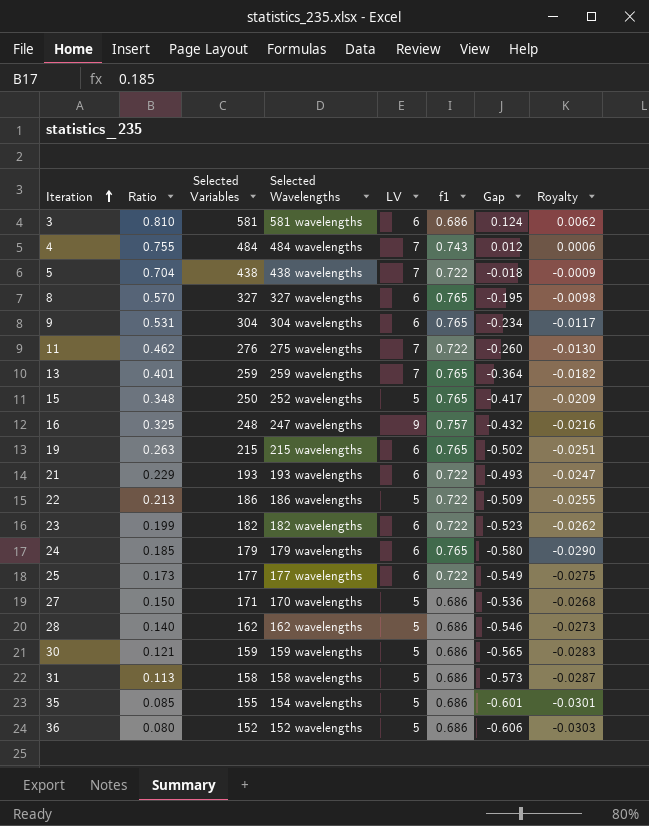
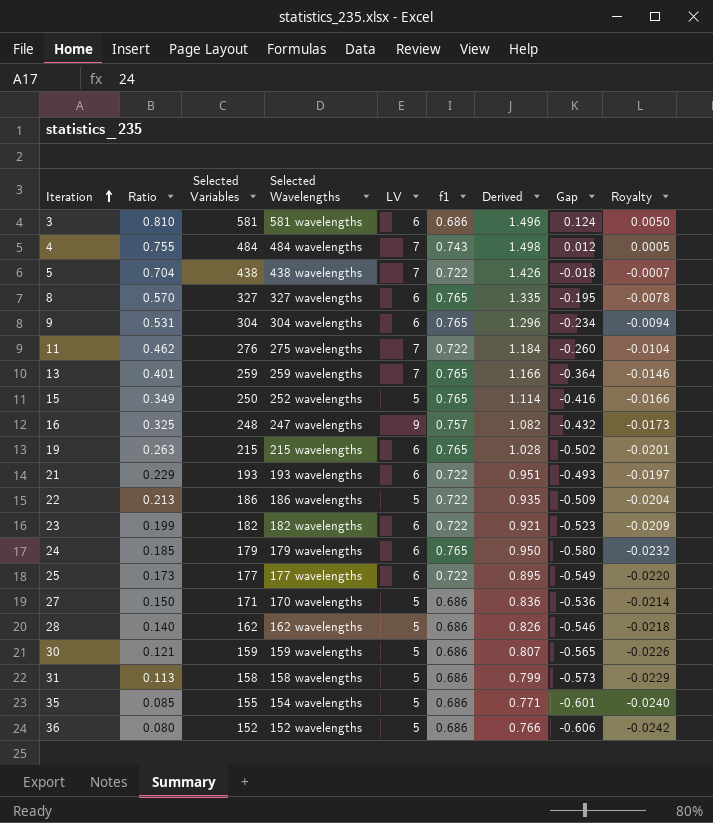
column Derived | formula: none -> [Ratio] + [f1]
column Royalty | formula: [Gap] * 0.05 -> [Gap] * 0.04
15 | Ratio: 0.348 -> 0.349
15 | Gap: -0.417 -> -0.416

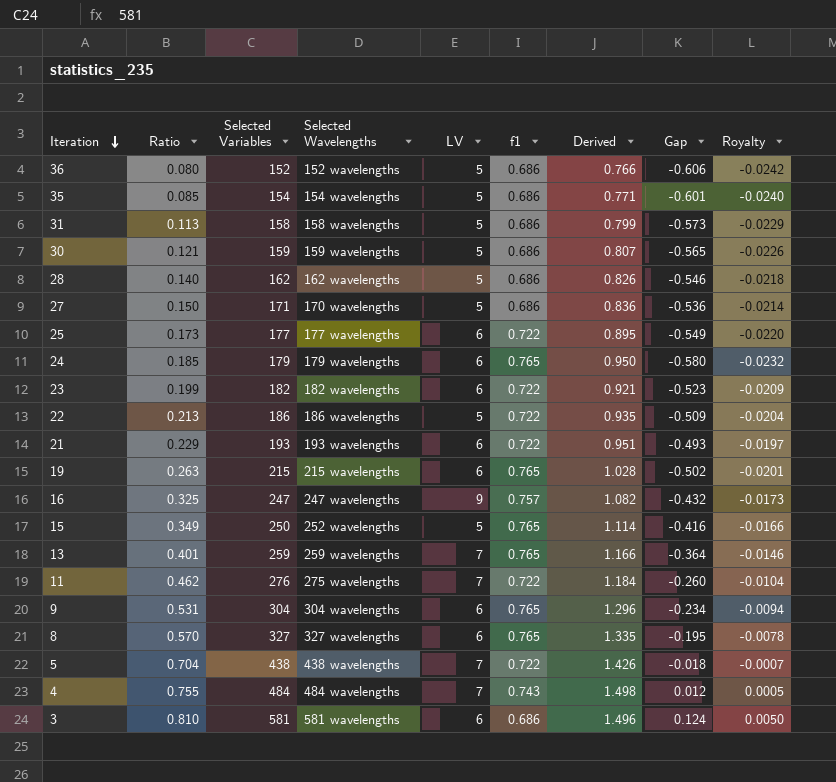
row order: Iteration ascending -> Iteration descending
35 | Selected Variables: 155 -> 154
16 | Selected Variables: 248 -> 247

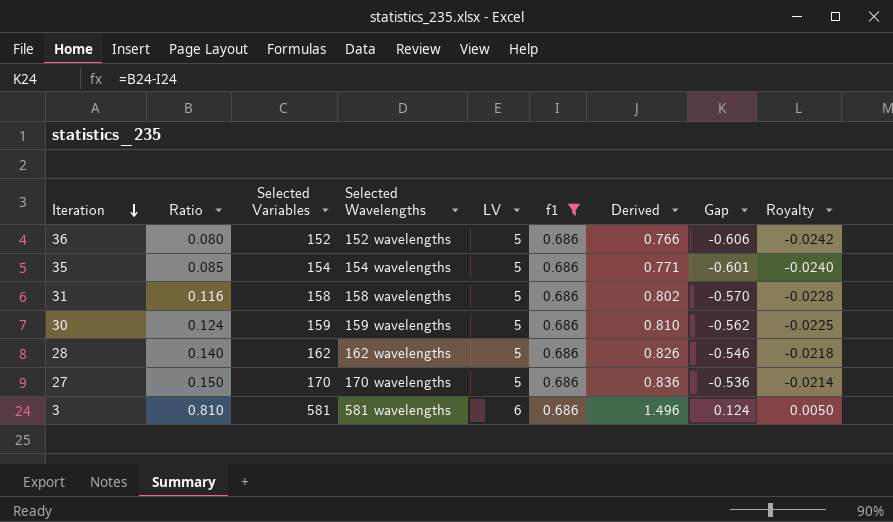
filter: none -> f1 = 0.686
31 | Ratio: 0.113 -> 0.116
31 | Derived: 0.799 -> 0.802
31 | Gap: -0.573 -> -0.570
31 | Royalty: -0.0229 -> -0.0228
30 | Ratio: 0.121 -> 0.124
30 | Derived: 0.807 -> 0.810
30 | Gap: -0.565 -> -0.562
30 | Royalty: -0.0226 -> -0.0225
27 | Selected Variables: 171 -> 170

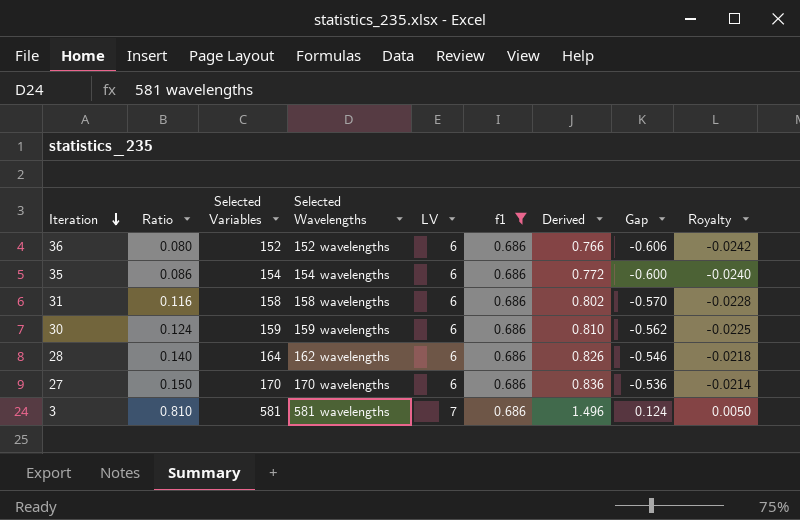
36 | LV: 5 -> 6
35 | Ratio: 0.085 -> 0.086
35 | LV: 5 -> 6
35 | Derived: 0.771 -> 0.772
35 | Gap: -0.601 -> -0.600
31 | LV: 5 -> 6
30 | LV: 5 -> 6
28 | Selected Variables: 162 -> 164
28 | LV: 5 -> 6
27 | LV: 5 -> 6
3 | LV: 6 -> 7

